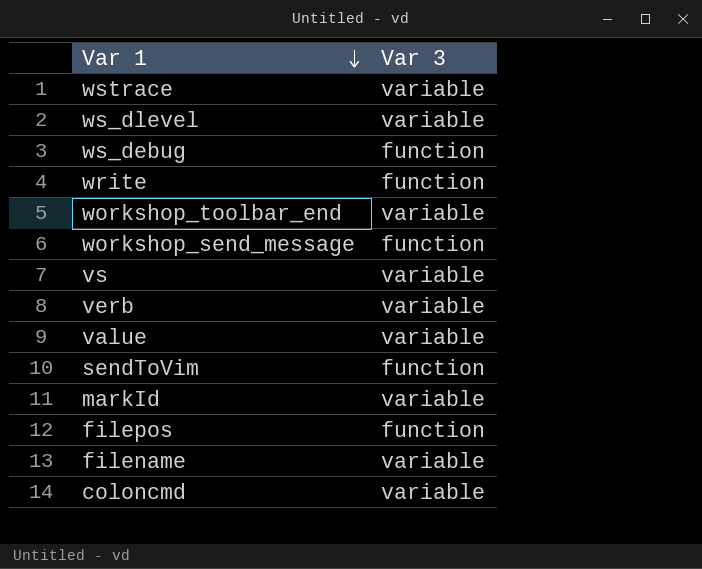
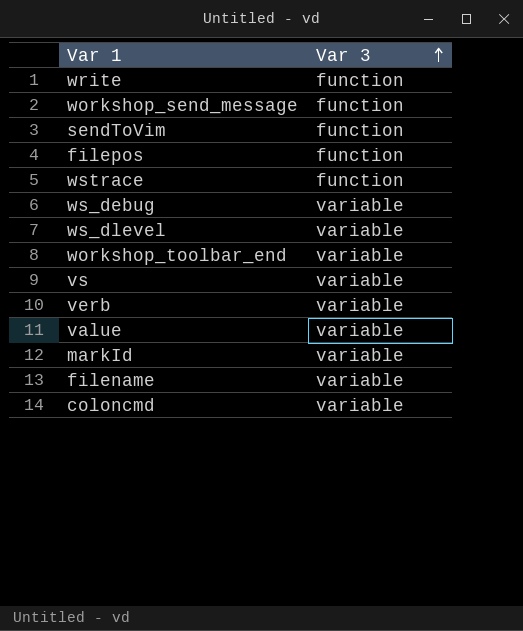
row order: Var 1 descending -> Var 3 ascending
wstrace | Var 3: variable -> function
ws_debug | Var 3: function -> variable

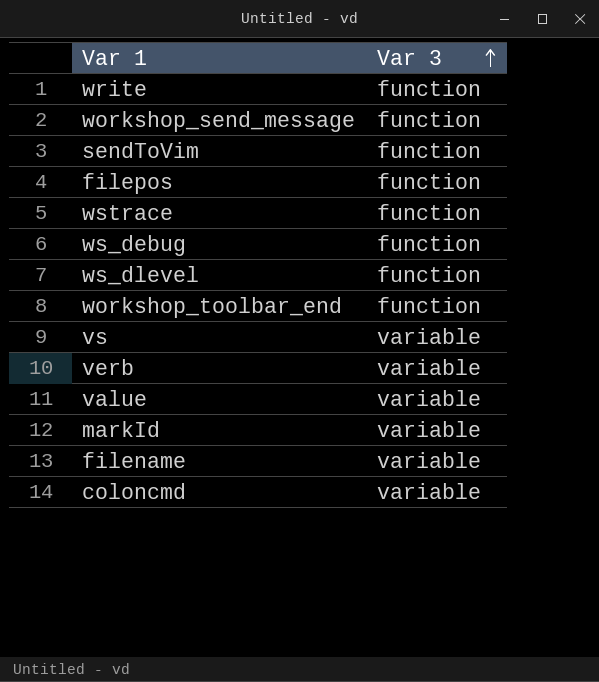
ws_debug | Var 3: variable -> function
ws_dlevel | Var 3: variable -> function
workshop_toolbar_end | Var 3: variable -> function

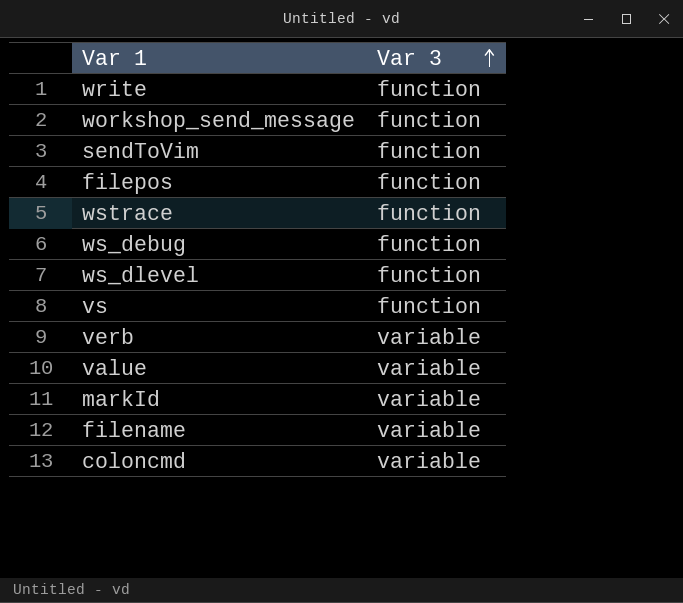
row workshop_toolbar_end: function -> none
vs | Var 3: variable -> function

